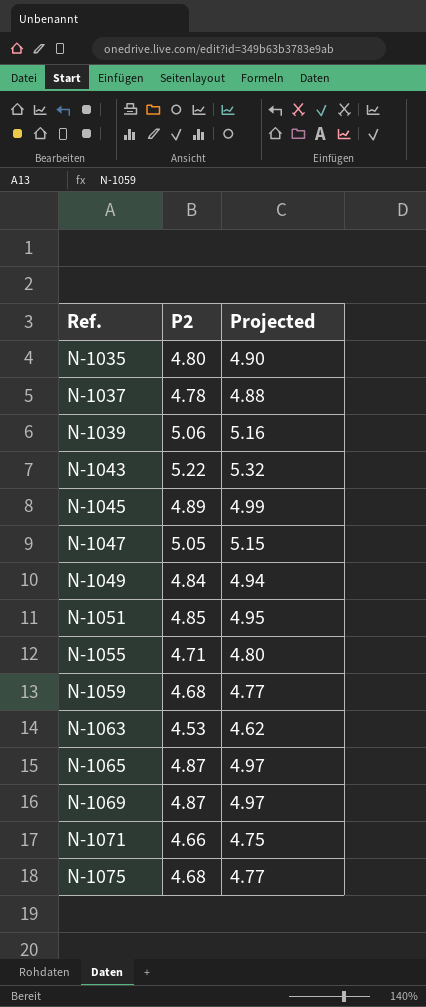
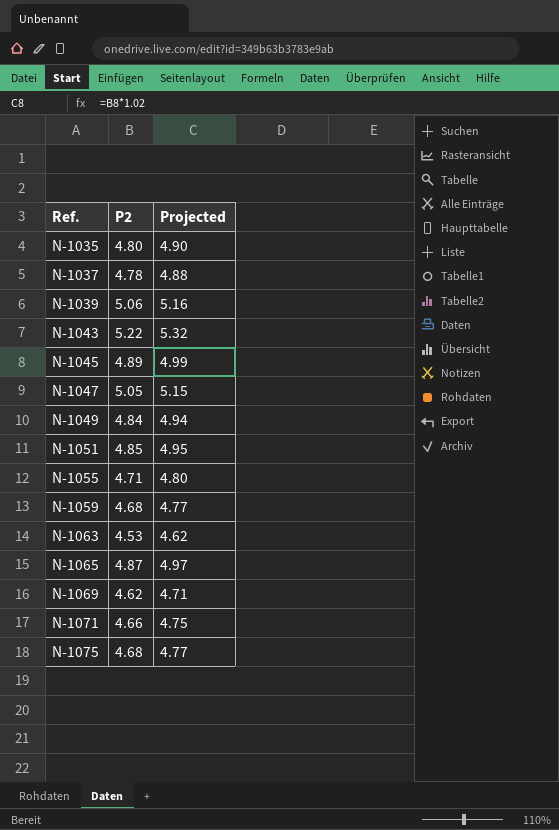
N-1069 | P2: 4.87 -> 4.62
N-1069 | Projected: 4.97 -> 4.71

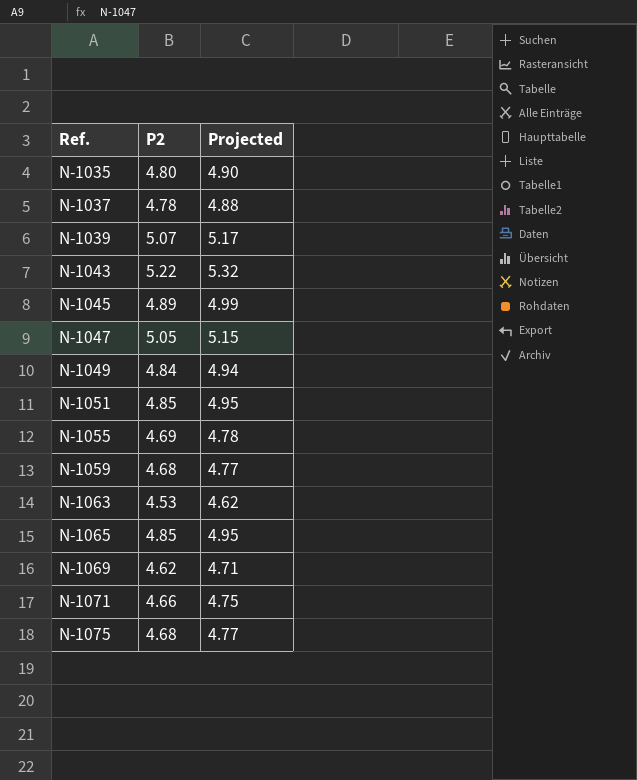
N-1039 | P2: 5.06 -> 5.07
N-1039 | Projected: 5.16 -> 5.17
N-1055 | P2: 4.71 -> 4.69
N-1055 | Projected: 4.80 -> 4.78
N-1065 | P2: 4.87 -> 4.85
N-1065 | Projected: 4.97 -> 4.95

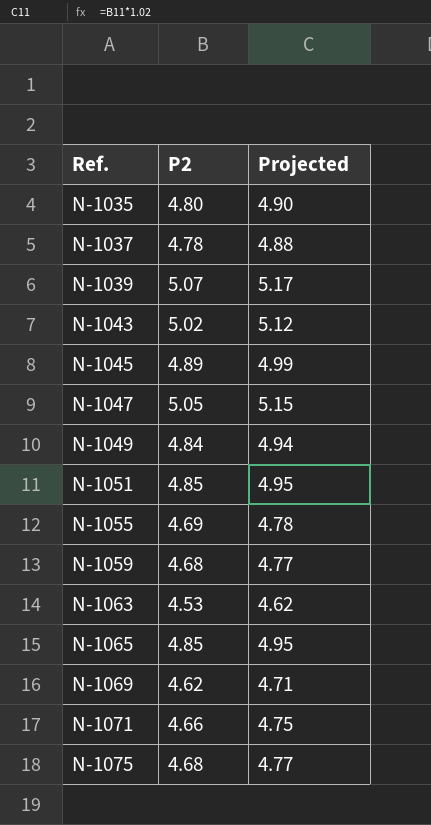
N-1043 | P2: 5.22 -> 5.02
N-1043 | Projected: 5.32 -> 5.12

